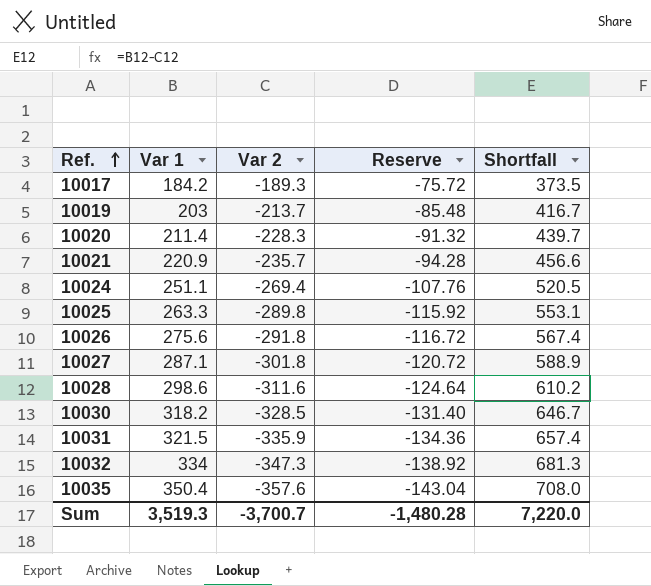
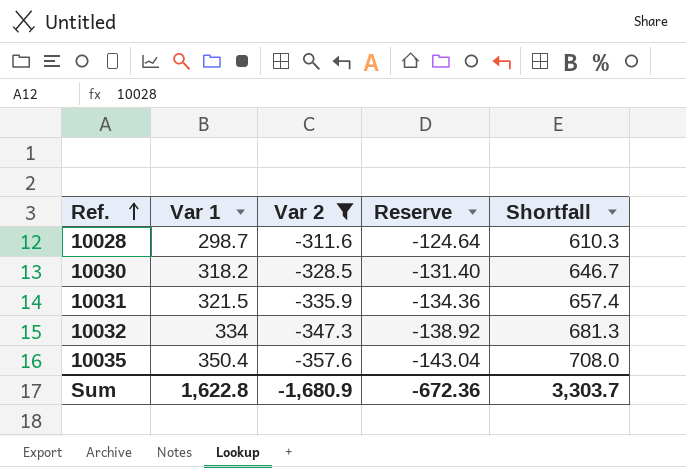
filter: none -> Var 2 <= -311.6
10028 | Var 1: 298.6 -> 298.7
10028 | Shortfall: 610.2 -> 610.3
Sum | Var 1: 3,519.3 -> 1,622.8
Sum | Var 2: -3,700.7 -> -1,680.9
Sum | Reserve: -1,480.28 -> -672.36
Sum | Shortfall: 7,220.0 -> 3,303.7

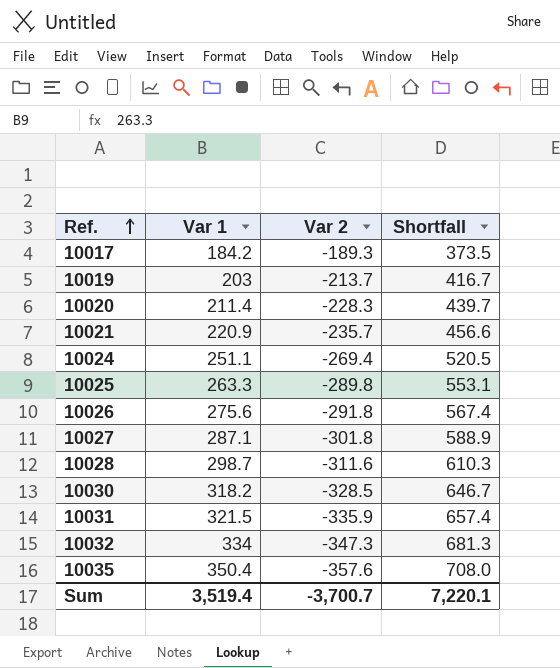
filter: Var 2 <= -311.6 -> none
column Reserve | formula: [Var 2] * 0.4 -> none
Sum | Var 1: 1,622.8 -> 3,519.4
Sum | Var 2: -1,680.9 -> -3,700.7
Sum | Shortfall: 3,303.7 -> 7,220.1

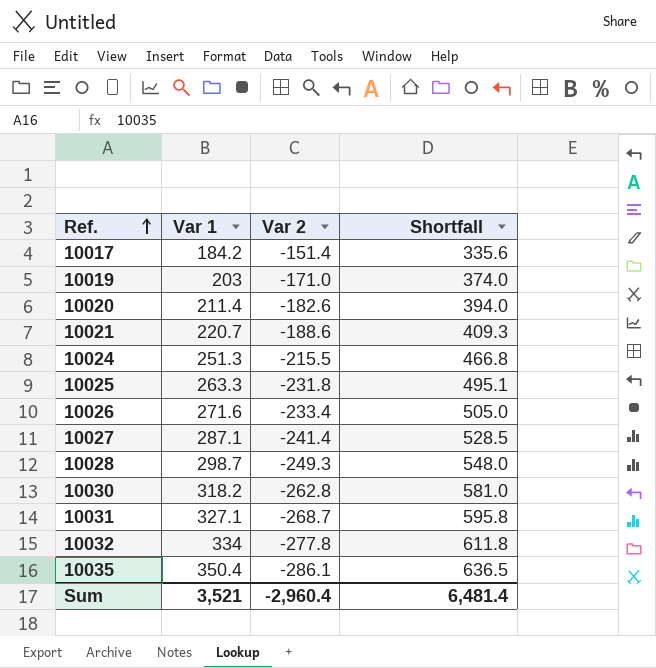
10017 | Var 2: -189.3 -> -151.4
10017 | Shortfall: 373.5 -> 335.6
10019 | Var 2: -213.7 -> -171.0
10019 | Shortfall: 416.7 -> 374.0
10020 | Var 2: -228.3 -> -182.6
10020 | Shortfall: 439.7 -> 394.0
10021 | Var 1: 220.9 -> 220.7
10021 | Var 2: -235.7 -> -188.6
10021 | Shortfall: 456.6 -> 409.3
10024 | Var 1: 251.1 -> 251.3
10024 | Var 2: -269.4 -> -215.5
10024 | Shortfall: 520.5 -> 466.8
10025 | Var 2: -289.8 -> -231.8
10025 | Shortfall: 553.1 -> 495.1
10026 | Var 1: 275.6 -> 271.6
10026 | Var 2: -291.8 -> -233.4
10026 | Shortfall: 567.4 -> 505.0
10027 | Var 2: -301.8 -> -241.4
10027 | Shortfall: 588.9 -> 528.5
10028 | Var 2: -311.6 -> -249.3
10028 | Shortfall: 610.3 -> 548.0
10030 | Var 2: -328.5 -> -262.8
10030 | Shortfall: 646.7 -> 581.0
10031 | Var 1: 321.5 -> 327.1
10031 | Var 2: -335.9 -> -268.7
10031 | Shortfall: 657.4 -> 595.8
10032 | Var 2: -347.3 -> -277.8
10032 | Shortfall: 681.3 -> 611.8
10035 | Var 2: -357.6 -> -286.1
10035 | Shortfall: 708.0 -> 636.5
Sum | Var 1: 3,519.4 -> 3,521
Sum | Var 2: -3,700.7 -> -2,960.4
Sum | Shortfall: 7,220.1 -> 6,481.4

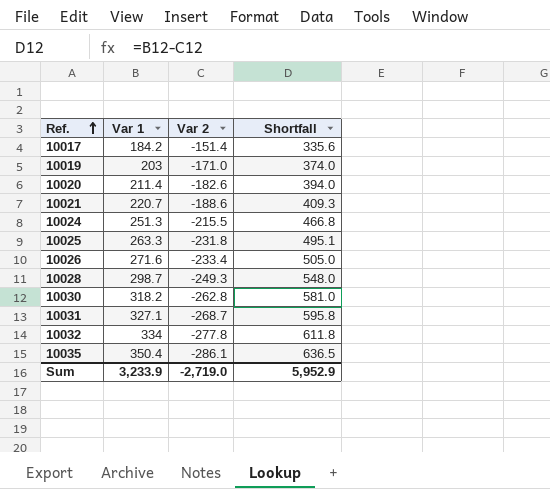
row 10027: 287.1 | -241.4 | 528.5 -> none
Sum | Var 1: 3,521 -> 3,233.9
Sum | Var 2: -2,960.4 -> -2,719.0
Sum | Shortfall: 6,481.4 -> 5,952.9

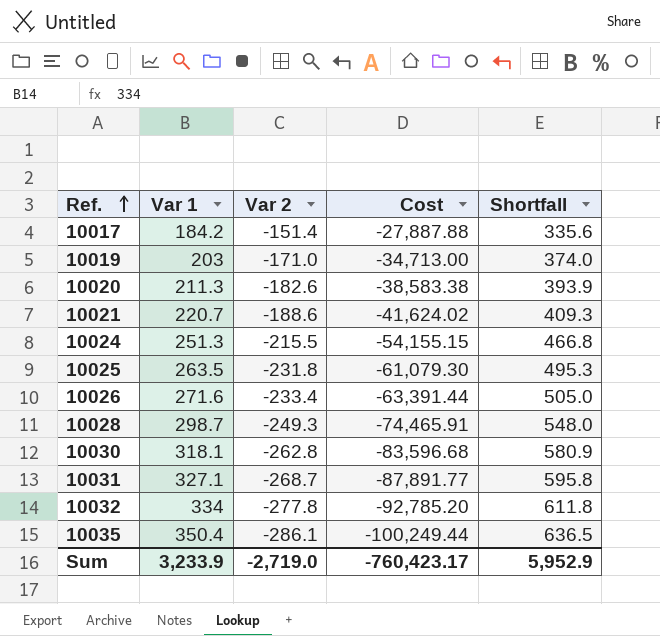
column Cost | formula: none -> [Var 1] * [Var 2]
10020 | Var 1: 211.4 -> 211.3
10020 | Shortfall: 394.0 -> 393.9
10025 | Var 1: 263.3 -> 263.5
10025 | Shortfall: 495.1 -> 495.3
10030 | Var 1: 318.2 -> 318.1
10030 | Shortfall: 581.0 -> 580.9

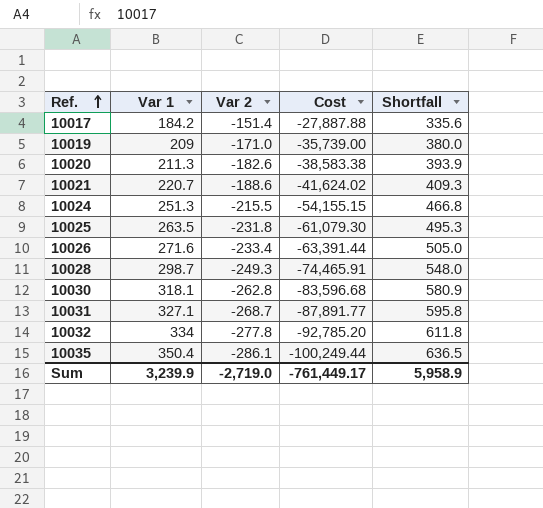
10019 | Var 1: 203 -> 209
10019 | Cost: -34,713.00 -> -35,739.00
10019 | Shortfall: 374.0 -> 380.0
Sum | Var 1: 3,233.9 -> 3,239.9
Sum | Cost: -760,423.17 -> -761,449.17
Sum | Shortfall: 5,952.9 -> 5,958.9

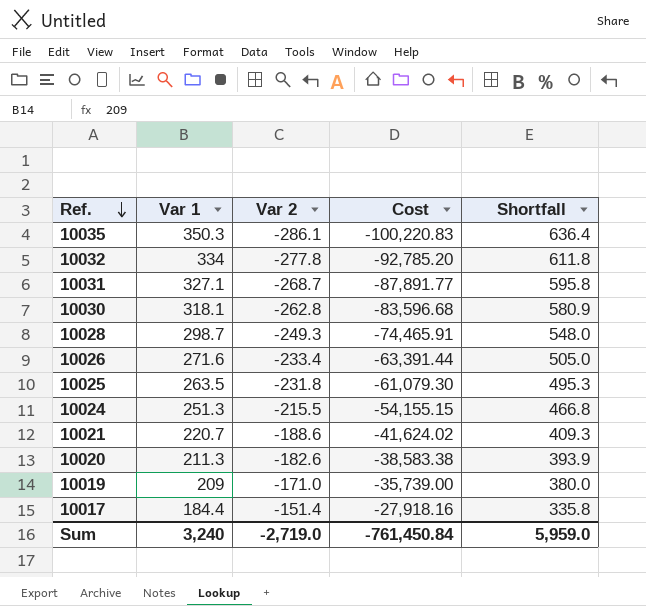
row order: Ref. ascending -> Ref. descending
10035 | Var 1: 350.4 -> 350.3
10035 | Cost: -100,249.44 -> -100,220.83
10035 | Shortfall: 636.5 -> 636.4
10017 | Var 1: 184.2 -> 184.4
10017 | Cost: -27,887.88 -> -27,918.16
10017 | Shortfall: 335.6 -> 335.8
Sum | Var 1: 3,239.9 -> 3,240
Sum | Cost: -761,449.17 -> -761,450.84
Sum | Shortfall: 5,958.9 -> 5,959.0

